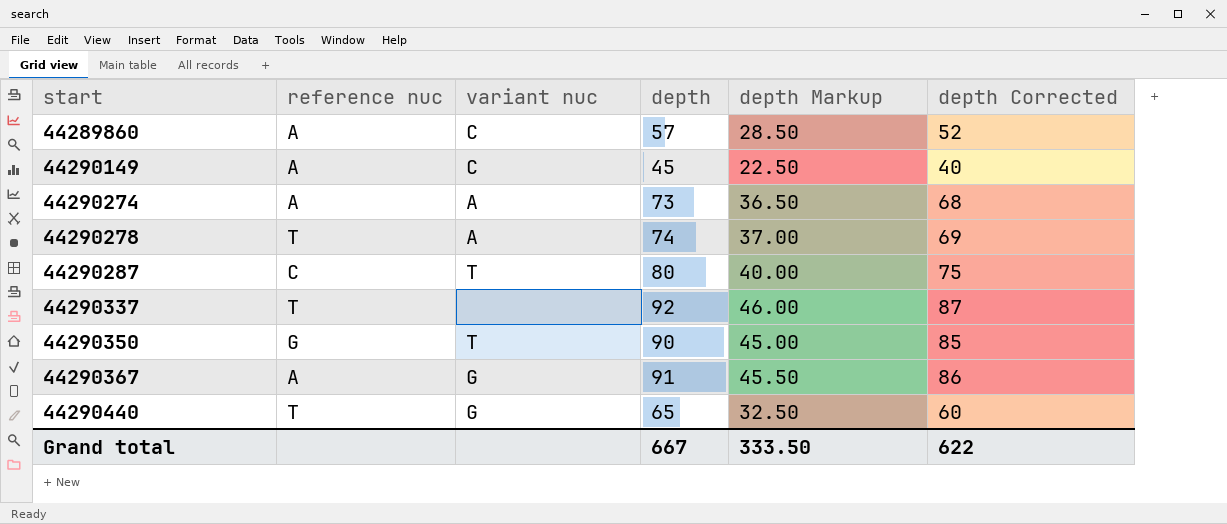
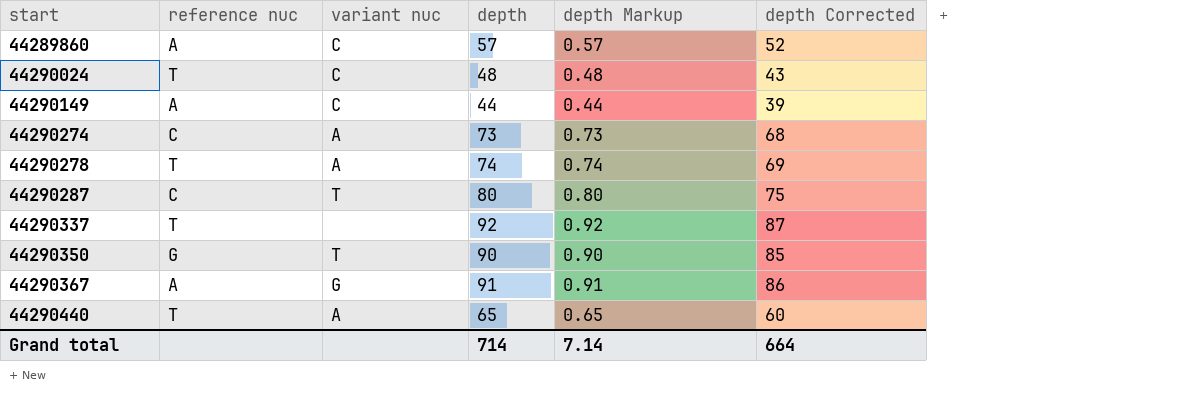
column depth Markup | formula: [depth] * 0.5 -> [depth] * 0.01
row 44290024: none -> T | C | 48 | 0.48 | 43
44290149 | depth: 45 -> 44
44290149 | depth Corrected: 40 -> 39
44290274 | reference nuc: A -> C
44290440 | variant nuc: G -> A
Grand total | depth: 667 -> 714
Grand total | depth Markup: 333.50 -> 7.14
Grand total | depth Corrected: 622 -> 664

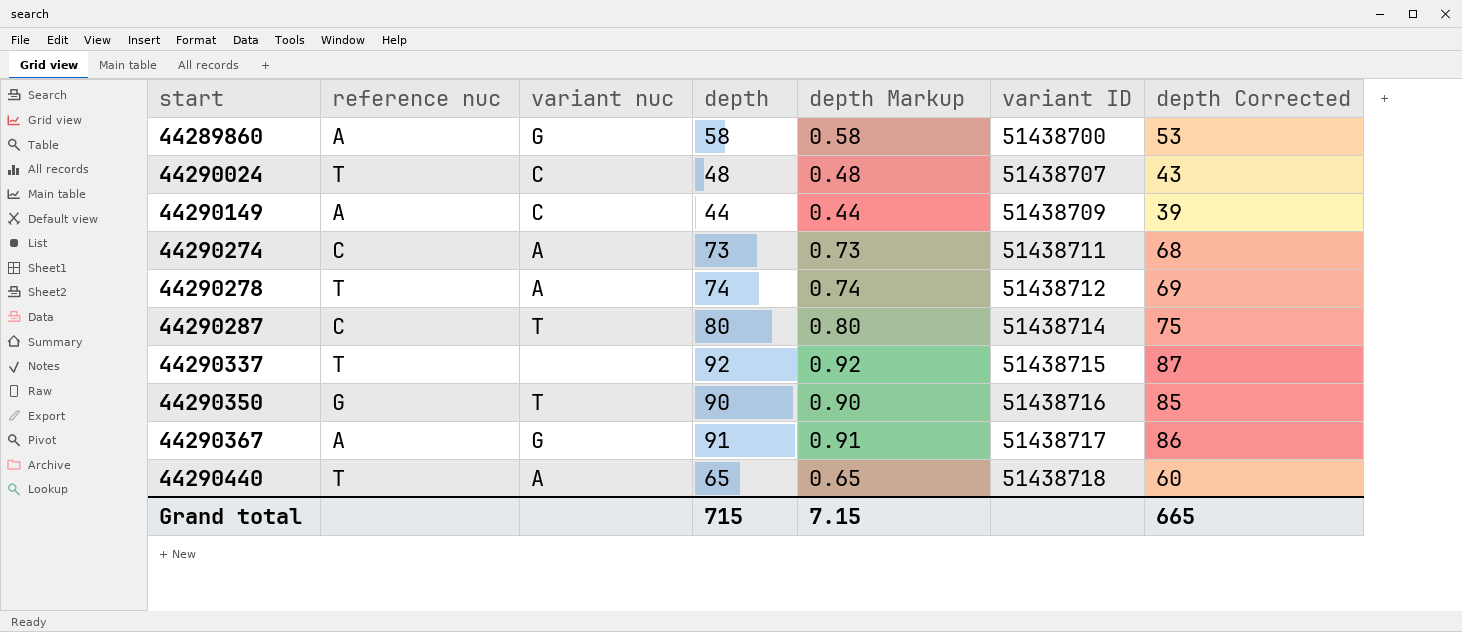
column variant ID | position: none -> 6
44289860 | variant nuc: C -> G
44289860 | depth: 57 -> 58
44289860 | depth Markup: 0.57 -> 0.58
44289860 | depth Corrected: 52 -> 53
Grand total | depth: 714 -> 715
Grand total | depth Markup: 7.14 -> 7.15
Grand total | depth Corrected: 664 -> 665

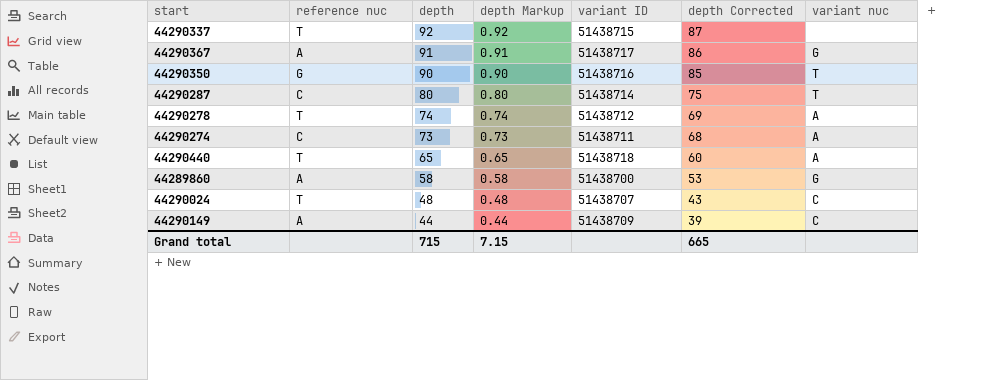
row order: start ascending -> depth descending
column variant nuc | position: 3 -> 7

